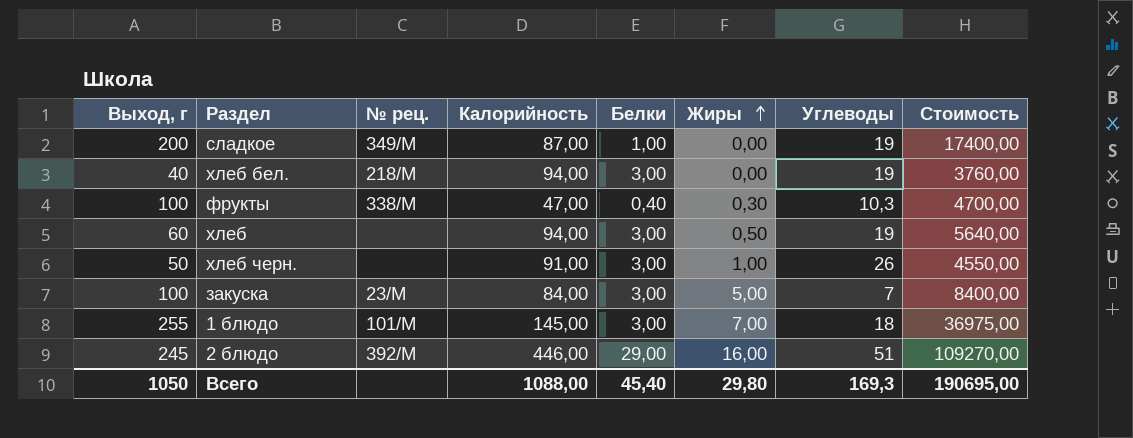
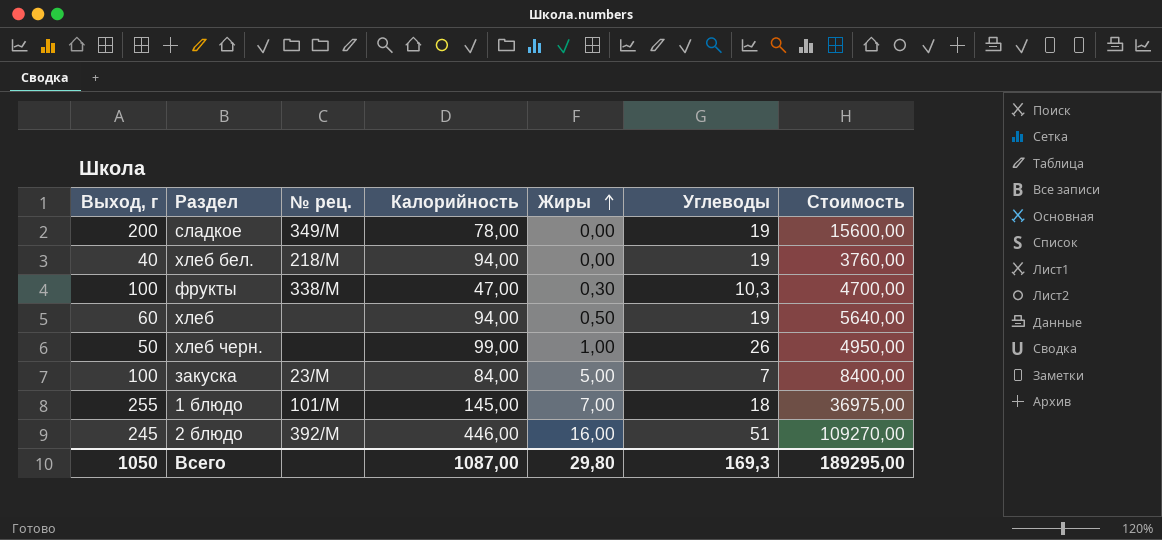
column Белки | position: 5 -> none
сладкое | Калорийность: 87,00 -> 78,00
сладкое | Стоимость: 17400,00 -> 15600,00
хлеб черн. | Калорийность: 91,00 -> 99,00
хлеб черн. | Стоимость: 4550,00 -> 4950,00
Всего | Калорийность: 1088,00 -> 1087,00
Всего | Стоимость: 190695,00 -> 189295,00

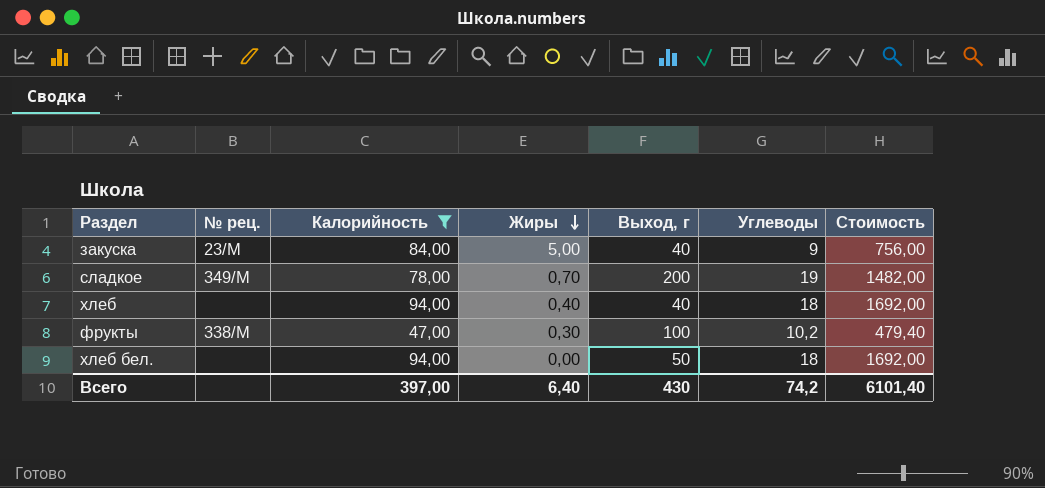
filter: none -> Калорийность <= 94,00
row order: Жиры ascending -> Жиры descending
column Выход, г | position: 1 -> 5
column Стоимость | formula: [Выход, г] * [Калорийность] -> [Калорийность] * [Углеводы]
закуска | Выход, г: 100 -> 40
закуска | Углеводы: 7 -> 9
сладкое | Жиры: 0,00 -> 0,70
хлеб | Жиры: 0,50 -> 0,40
хлеб | Выход, г: 60 -> 40
хлеб | Углеводы: 19 -> 18
фрукты | Углеводы: 10,3 -> 10,2
хлеб бел. | № рец.: 218/М -> none
хлеб бел. | Выход, г: 40 -> 50
хлеб бел. | Углеводы: 19 -> 18
Всего | Калорийность: 1087,00 -> 397,00
Всего | Жиры: 29,80 -> 6,40
Всего | Выход, г: 1050 -> 430
Всего | Углеводы: 169,3 -> 74,2
Всего | Стоимость: 189295,00 -> 6101,40

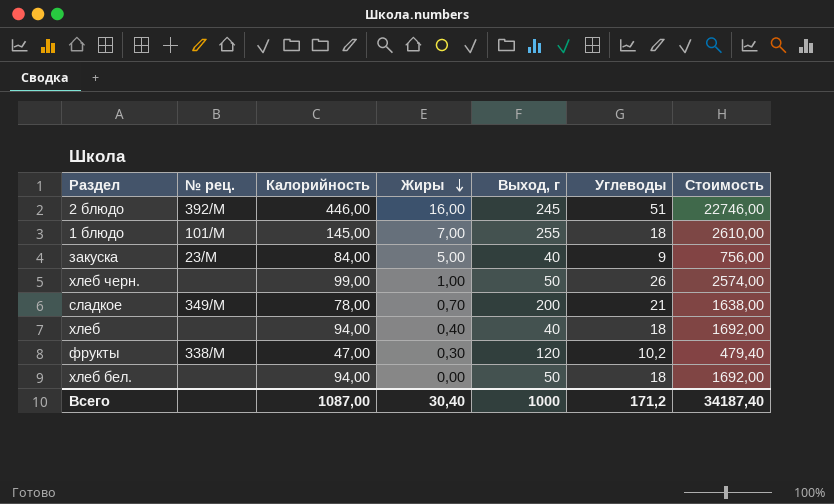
filter: Калорийность <= 94,00 -> none
сладкое | Углеводы: 19 -> 21
сладкое | Стоимость: 1482,00 -> 1638,00
фрукты | Выход, г: 100 -> 120
Всего | Калорийность: 397,00 -> 1087,00
Всего | Жиры: 6,40 -> 30,40
Всего | Выход, г: 430 -> 1000
Всего | Углеводы: 74,2 -> 171,2
Всего | Стоимость: 6101,40 -> 34187,40

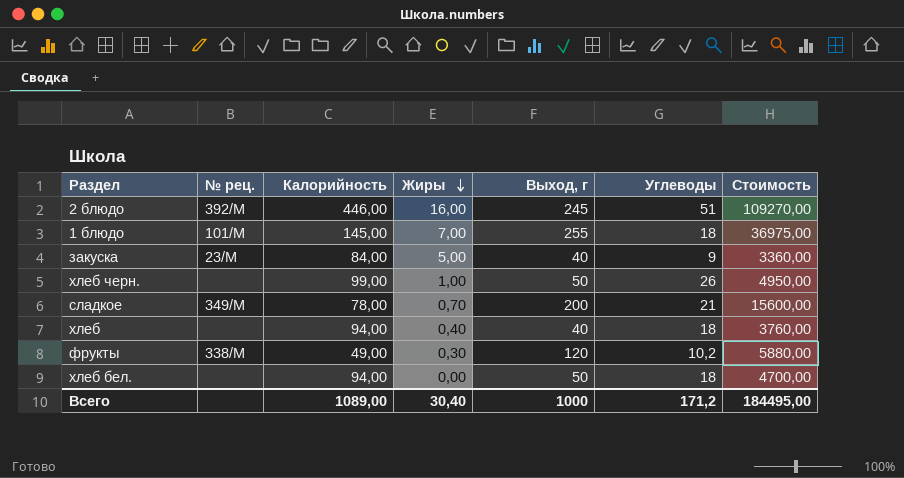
column Стоимость | formula: [Калорийность] * [Углеводы] -> [Калорийность] * [Выход, г]
фрукты | Калорийность: 47,00 -> 49,00
Всего | Калорийность: 1087,00 -> 1089,00
Всего | Стоимость: 34187,40 -> 184495,00

